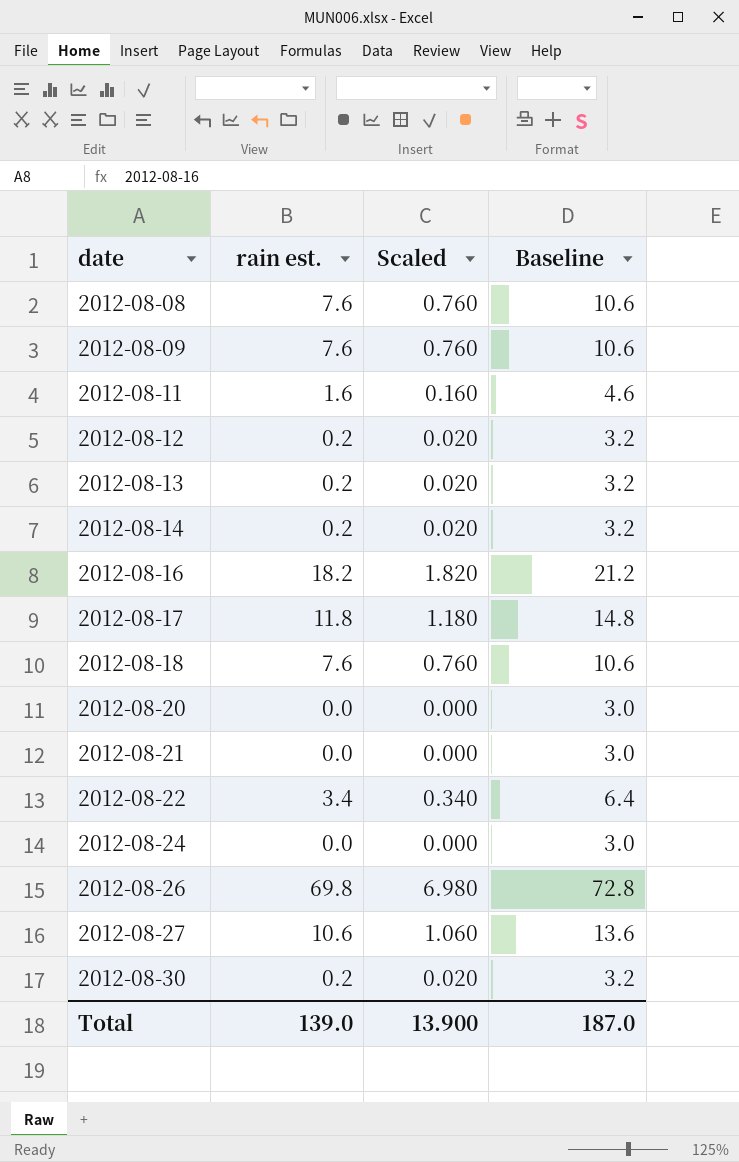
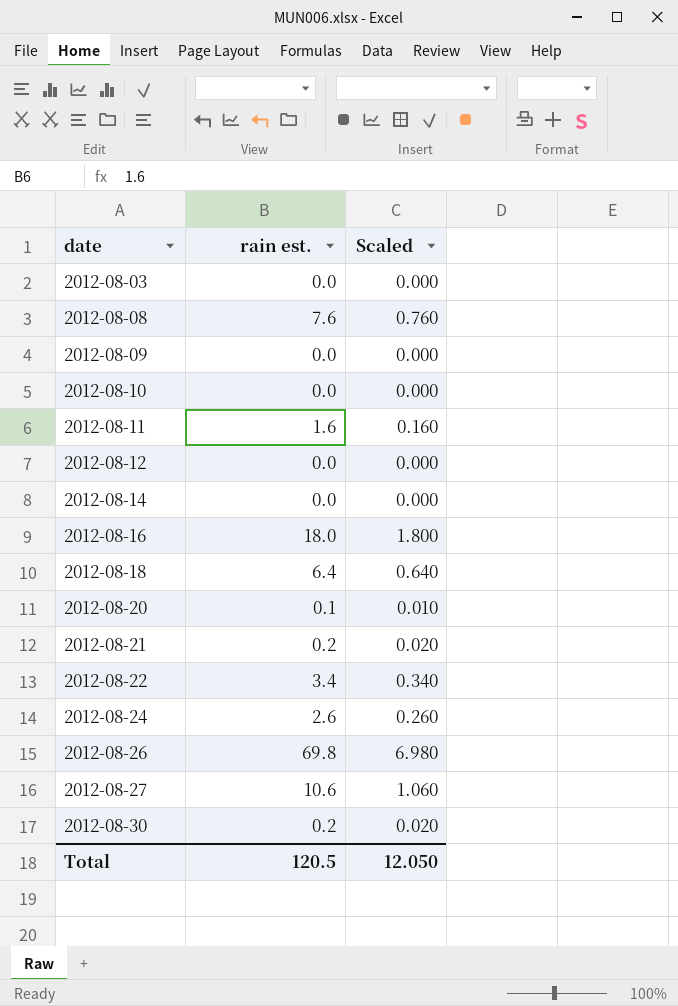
column Baseline | formula: [rain est.] + 3 -> none
row 2012-08-13: 0.2 | 0.020 | 3.2 -> none
row 2012-08-17: 11.8 | 1.180 | 14.8 -> none
row 2012-08-03: none -> 0.0 | 0.000
2012-08-09 | rain est.: 7.6 -> 0.0
2012-08-09 | Scaled: 0.760 -> 0.000
row 2012-08-10: none -> 0.0 | 0.000
2012-08-12 | rain est.: 0.2 -> 0.0
2012-08-12 | Scaled: 0.020 -> 0.000
2012-08-14 | rain est.: 0.2 -> 0.0
2012-08-14 | Scaled: 0.020 -> 0.000
2012-08-16 | rain est.: 18.2 -> 18.0
2012-08-16 | Scaled: 1.820 -> 1.800
2012-08-18 | rain est.: 7.6 -> 6.4
2012-08-18 | Scaled: 0.760 -> 0.640
2012-08-20 | rain est.: 0.0 -> 0.1
2012-08-20 | Scaled: 0.000 -> 0.010
2012-08-21 | rain est.: 0.0 -> 0.2
2012-08-21 | Scaled: 0.000 -> 0.020
2012-08-24 | rain est.: 0.0 -> 2.6
2012-08-24 | Scaled: 0.000 -> 0.260
Total | rain est.: 139.0 -> 120.5
Total | Scaled: 13.900 -> 12.050

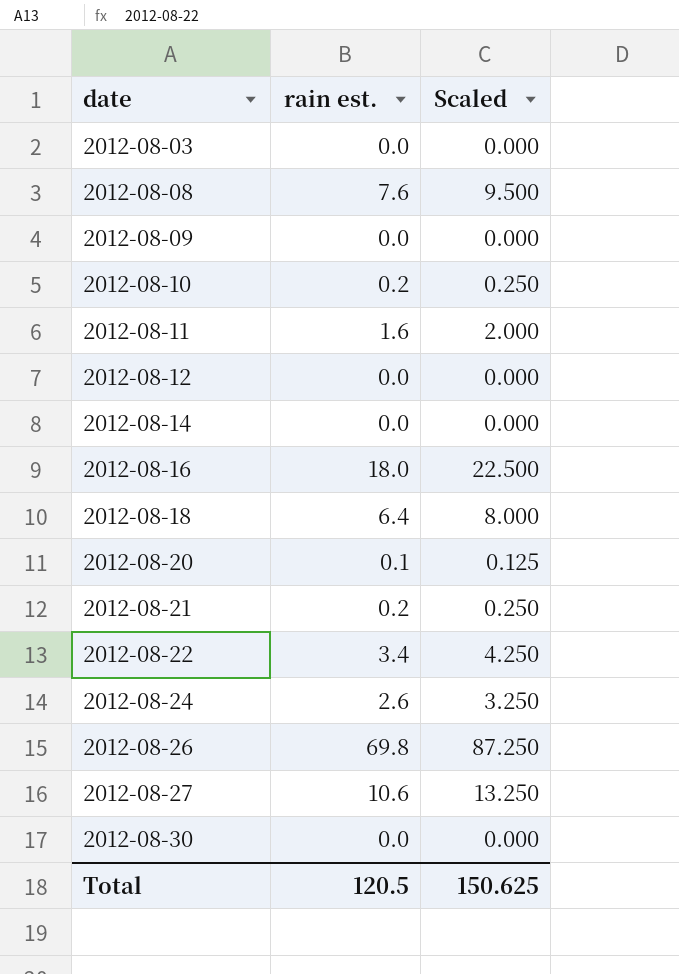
column Scaled | formula: [rain est.] * 0.1 -> [rain est.] * 1.25
2012-08-10 | rain est.: 0.0 -> 0.2
2012-08-30 | rain est.: 0.2 -> 0.0
Total | Scaled: 12.050 -> 150.625

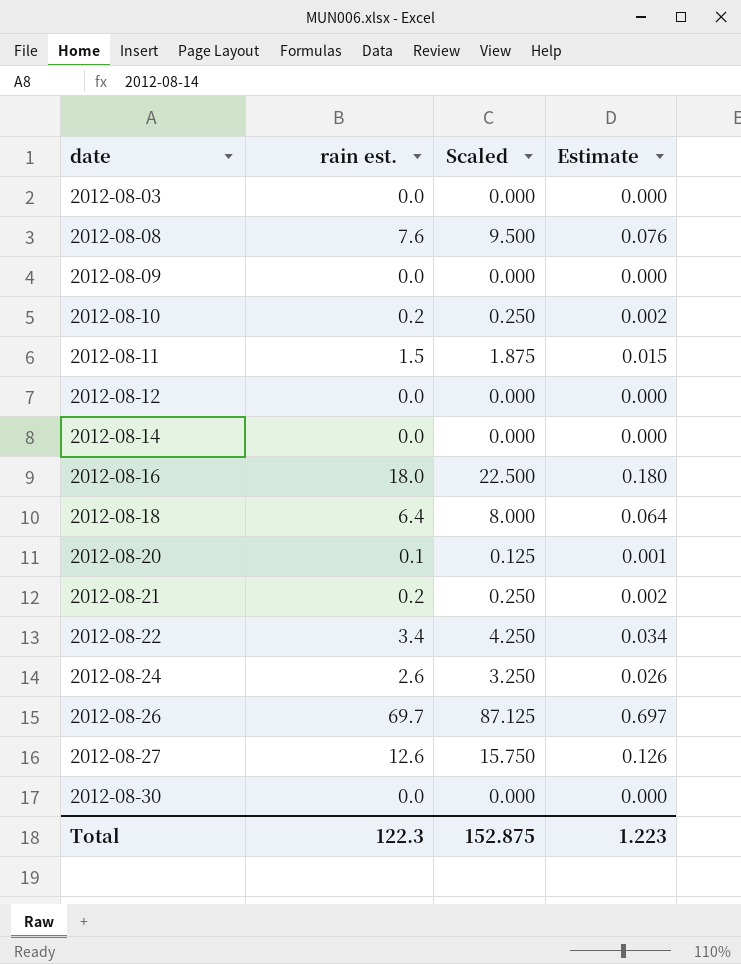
column Estimate | formula: none -> [rain est.] * 0.01
2012-08-11 | rain est.: 1.6 -> 1.5
2012-08-11 | Scaled: 2.000 -> 1.875
2012-08-26 | rain est.: 69.8 -> 69.7
2012-08-26 | Scaled: 87.250 -> 87.125
2012-08-27 | rain est.: 10.6 -> 12.6
2012-08-27 | Scaled: 13.250 -> 15.750
Total | rain est.: 120.5 -> 122.3
Total | Scaled: 150.625 -> 152.875

